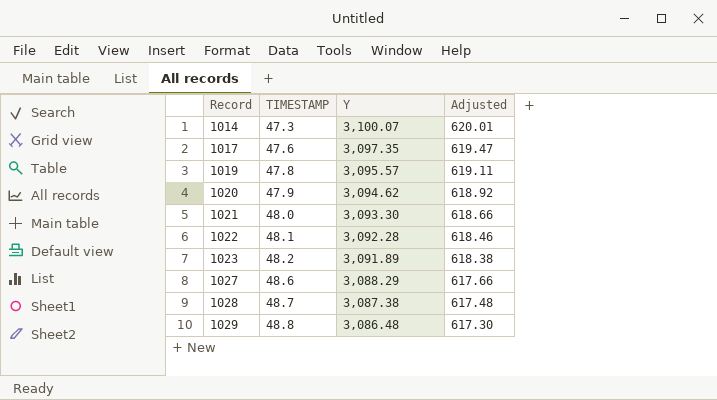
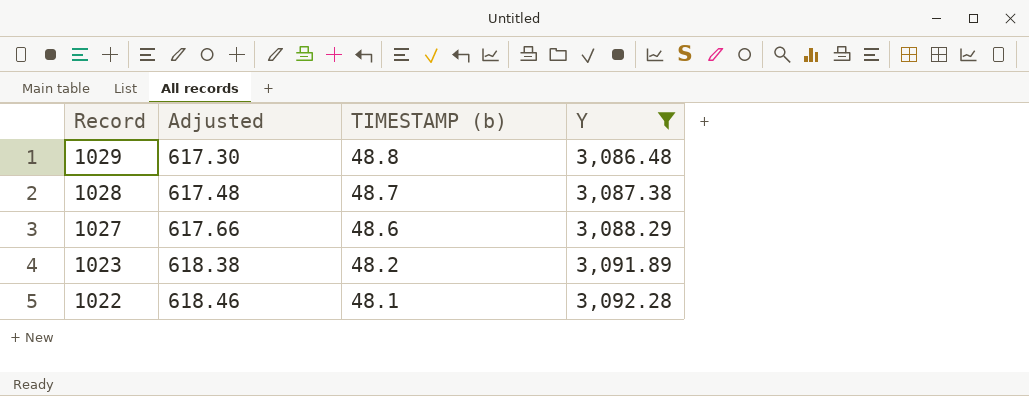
filter: none -> Y <= 3,092.28
row order: Record ascending -> Record descending
column Adjusted | position: 4 -> 2
column name: TIMESTAMP -> TIMESTAMP (b)

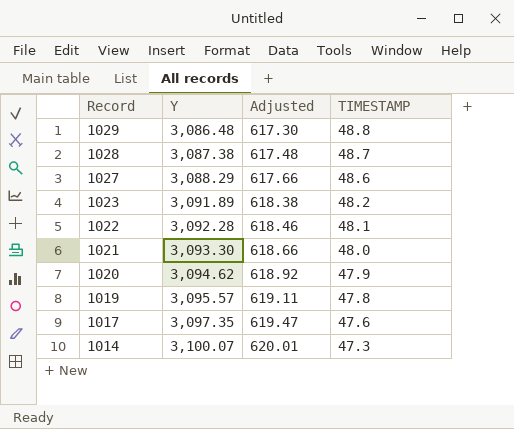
filter: Y <= 3,092.28 -> none
column Y | position: 4 -> 2
column name: TIMESTAMP (b) -> TIMESTAMP

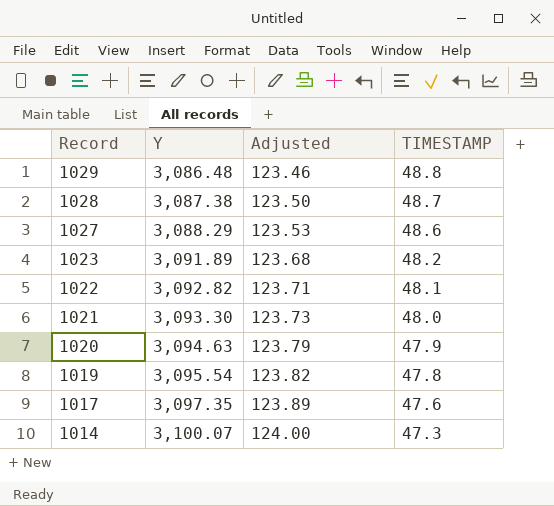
column Adjusted | formula: [Y] * 0.2 -> [Y] * 0.04
1022 | Y: 3,092.28 -> 3,092.82
1020 | Y: 3,094.62 -> 3,094.63
1019 | Y: 3,095.57 -> 3,095.54

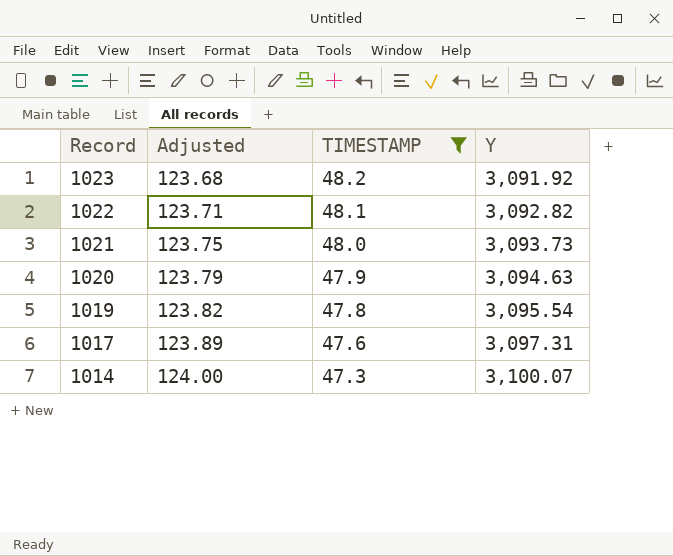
filter: none -> TIMESTAMP <= 48.2
column Y | position: 2 -> 4
1023 | Y: 3,091.89 -> 3,091.92
1021 | Adjusted: 123.73 -> 123.75
1021 | Y: 3,093.30 -> 3,093.73
1017 | Y: 3,097.35 -> 3,097.31

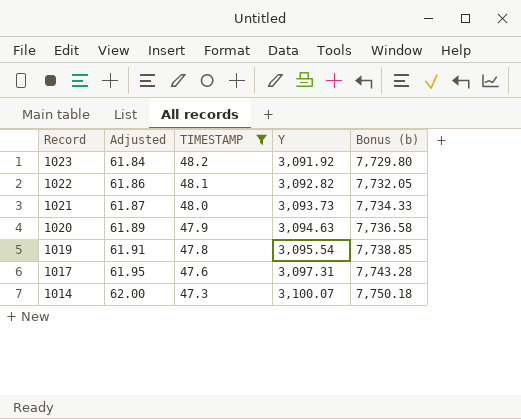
column Adjusted | formula: [Y] * 0.04 -> [Y] * 0.02
column Bonus (b) | formula: none -> [Y] * 2.5

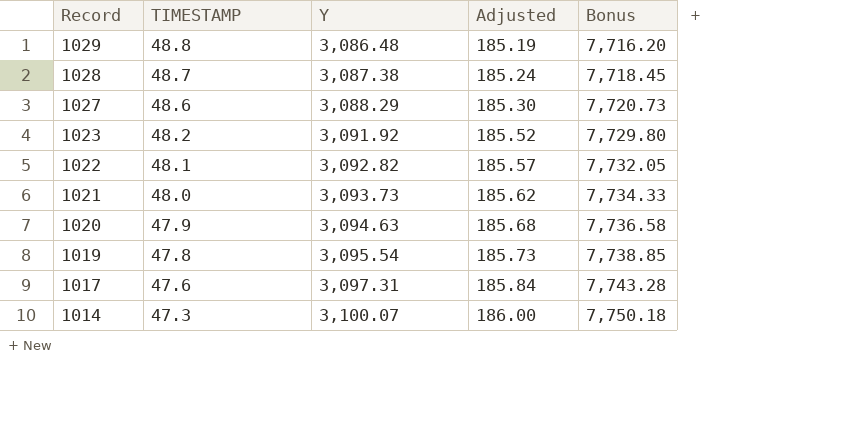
filter: TIMESTAMP <= 48.2 -> none
column Adjusted | formula: [Y] * 0.02 -> [Y] * 0.06
column Adjusted | position: 2 -> 4
column name: Bonus (b) -> Bonus

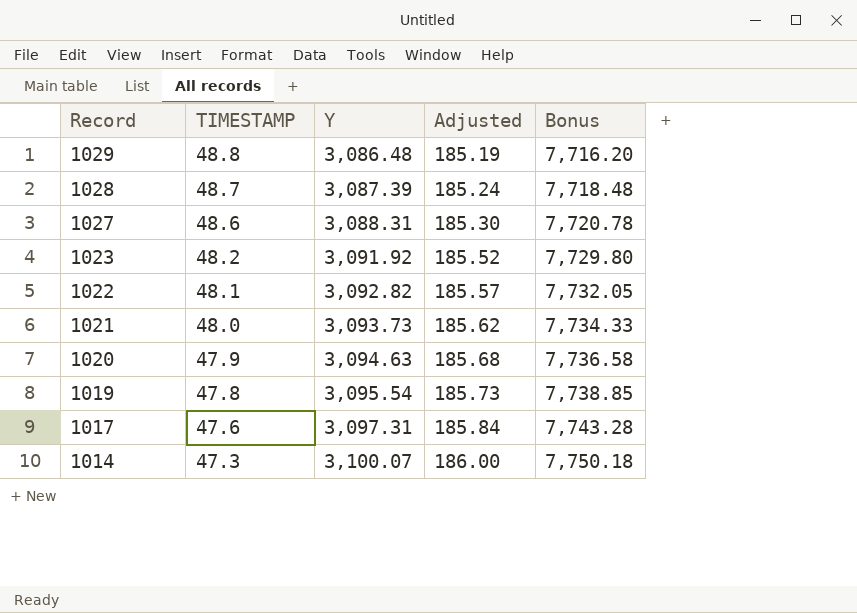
1028 | Y: 3,087.38 -> 3,087.39
1028 | Bonus: 7,718.45 -> 7,718.48
1027 | Y: 3,088.29 -> 3,088.31
1027 | Bonus: 7,720.73 -> 7,720.78

